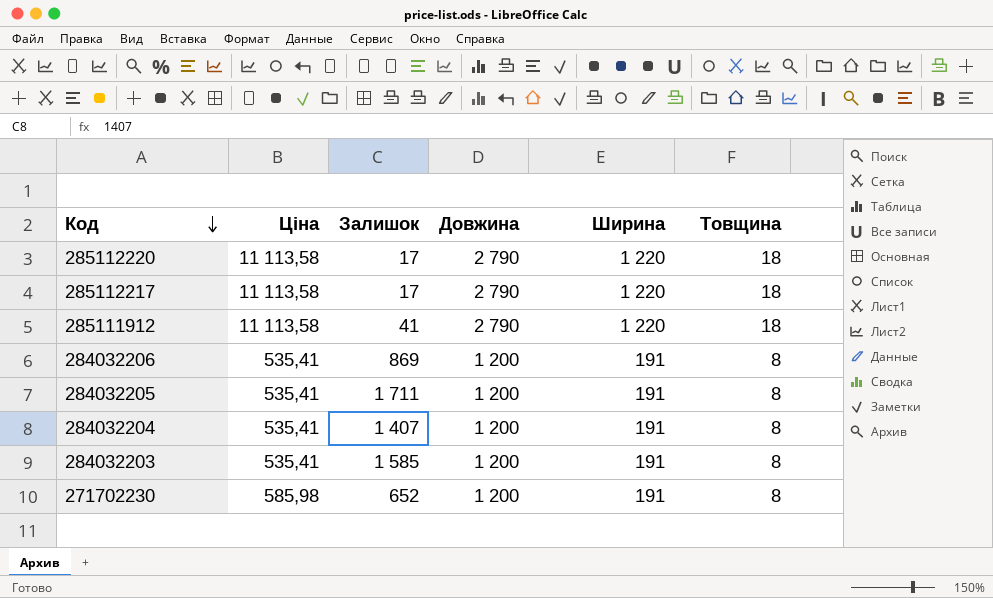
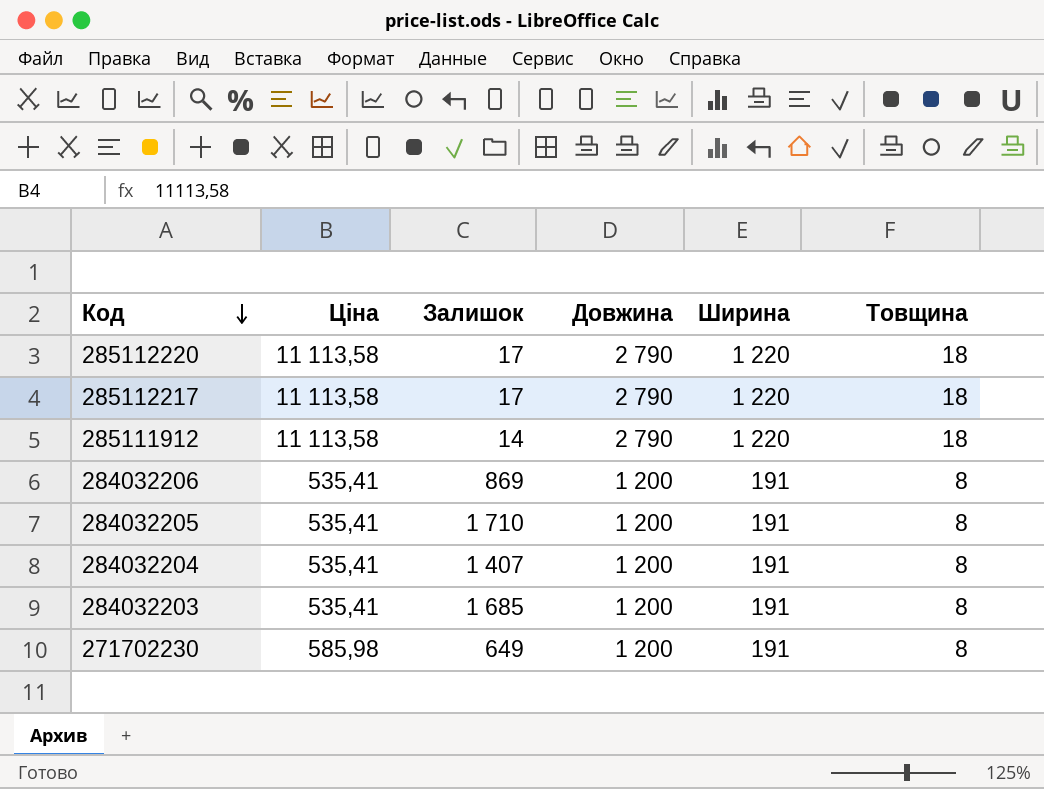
285111912 | Залишок: 41 -> 14
284032205 | Залишок: 1 711 -> 1 710
284032203 | Залишок: 1 585 -> 1 685
271702230 | Залишок: 652 -> 649

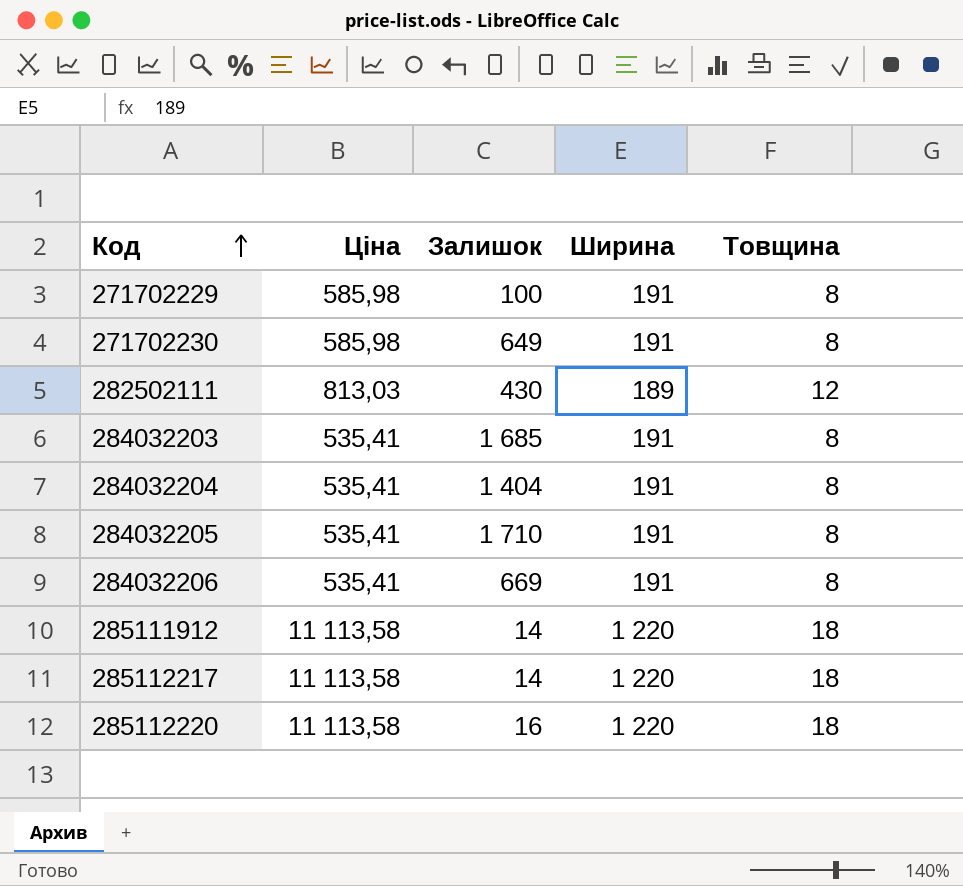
row order: Код descending -> Код ascending
column Довжина | position: 4 -> none
row 271702229: none -> 585,98 | 100 | 191 | 8
row 282502111: none -> 813,03 | 430 | 189 | 12
284032204 | Залишок: 1 407 -> 1 404
284032206 | Залишок: 869 -> 669
285112217 | Залишок: 17 -> 14
285112220 | Залишок: 17 -> 16

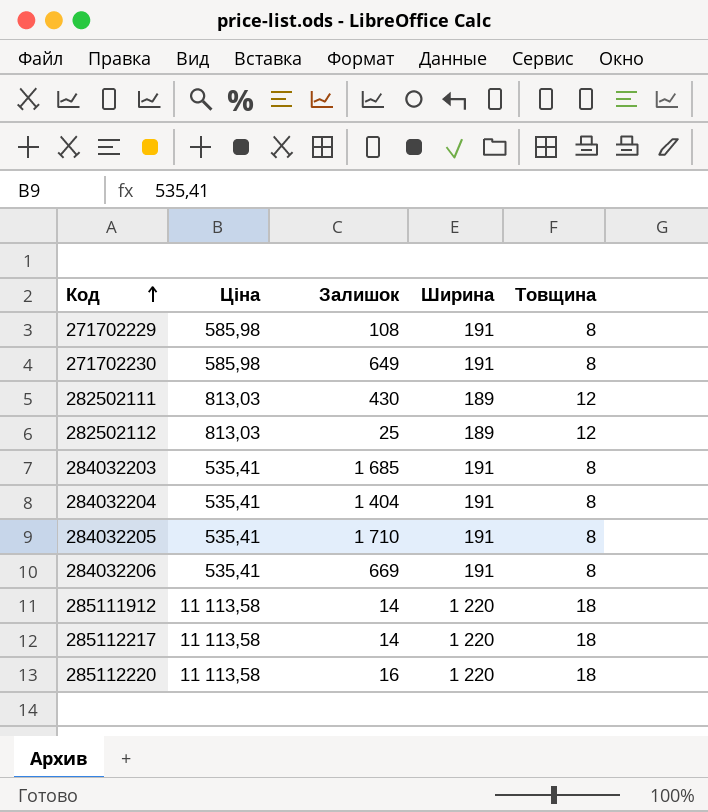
271702229 | Залишок: 100 -> 108
row 282502112: none -> 813,03 | 25 | 189 | 12

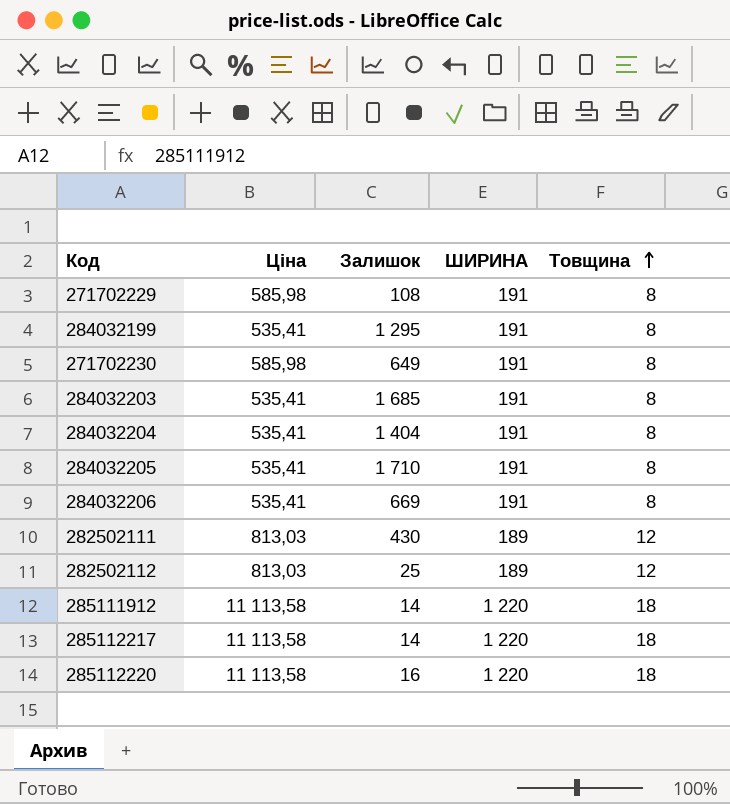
row order: Код ascending -> Товщина ascending
column name: Ширина -> ШИРИНА
row 284032199: none -> 535,41 | 1 295 | 191 | 8

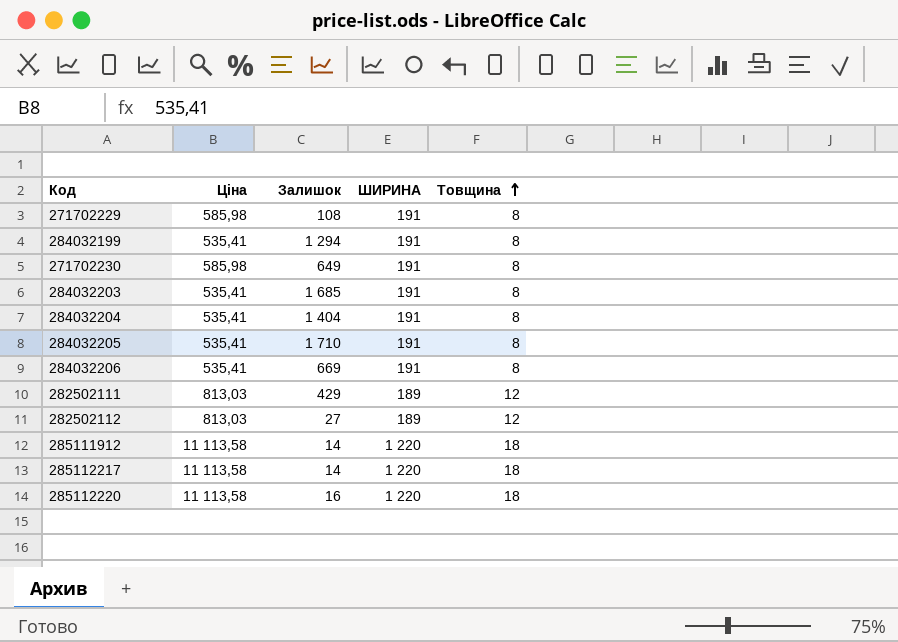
284032199 | Залишок: 1 295 -> 1 294
282502111 | Залишок: 430 -> 429
282502112 | Залишок: 25 -> 27

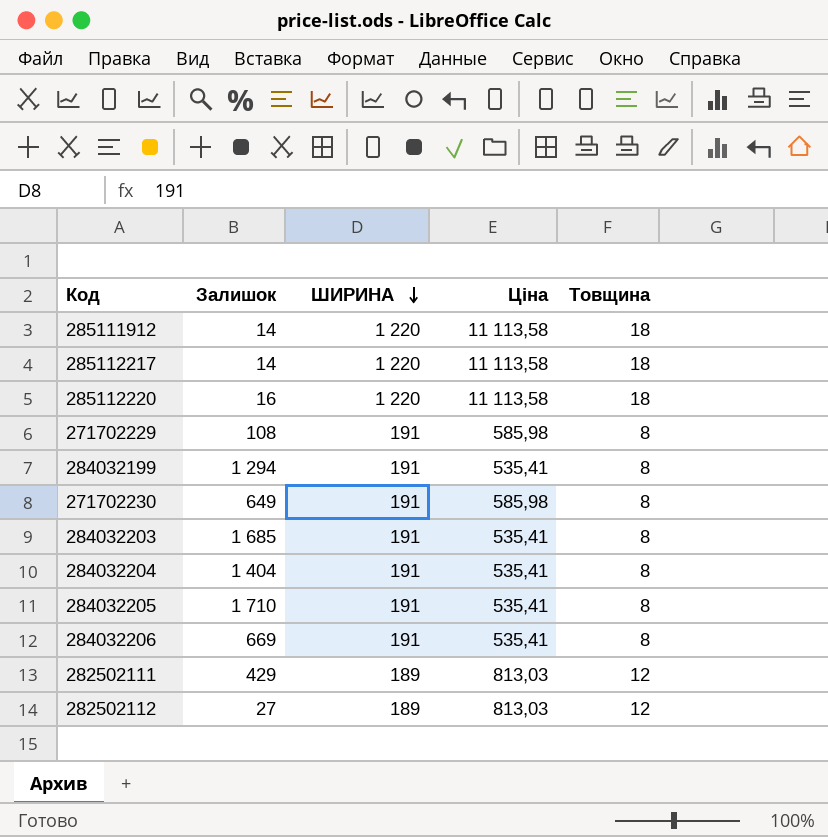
row order: Товщина ascending -> ШИРИНА descending
column Ціна | position: 2 -> 4

